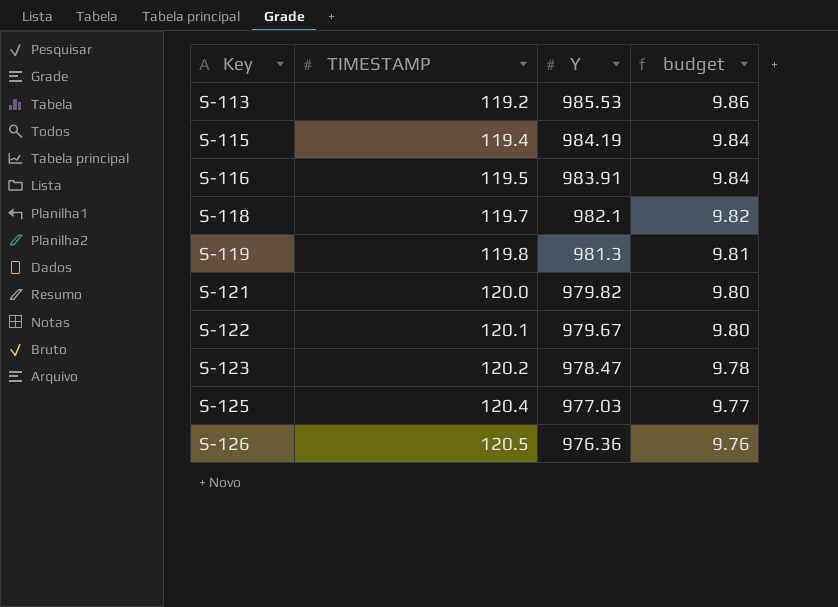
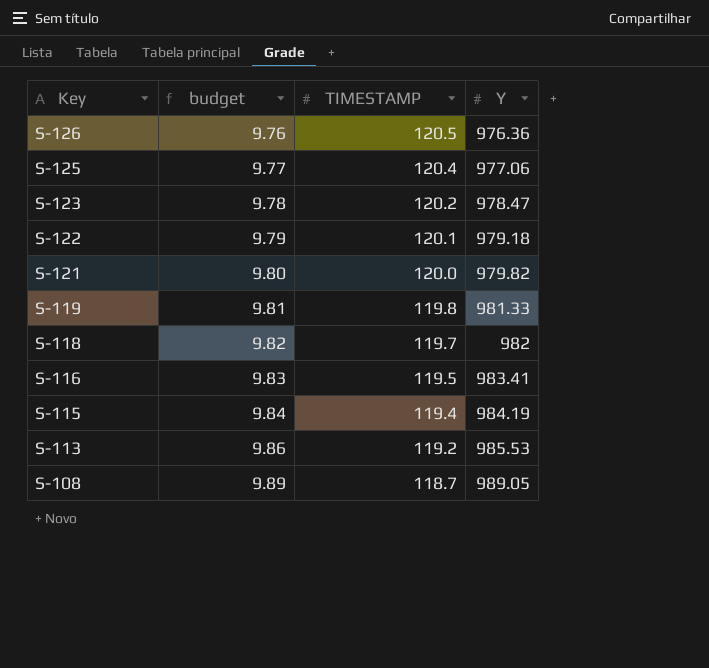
row order: Key ascending -> Key descending
column budget | position: 4 -> 2
S-125 | Y: 977.03 -> 977.06
S-122 | budget: 9.80 -> 9.79
S-122 | Y: 979.67 -> 979.18
S-119 | Y: 981.3 -> 981.33
S-118 | Y: 982.1 -> 982
S-116 | budget: 9.84 -> 9.83
S-116 | Y: 983.91 -> 983.41
row S-108: none -> 9.89 | 118.7 | 989.05

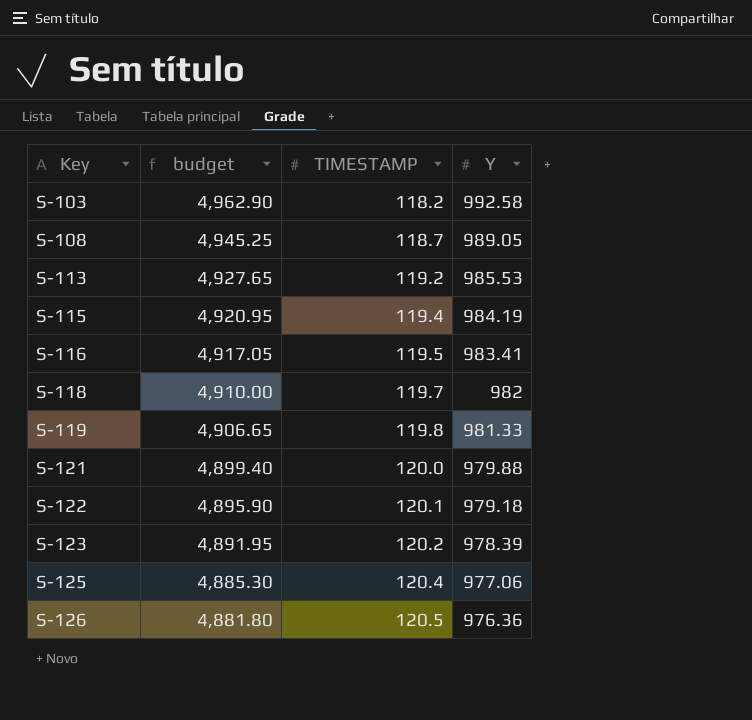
row order: Key descending -> Key ascending
column budget | formula: [Y] * 0.01 -> [Y] * 5
row S-103: none -> 4,962.90 | 118.2 | 992.58
S-121 | Y: 979.82 -> 979.88
S-123 | Y: 978.47 -> 978.39

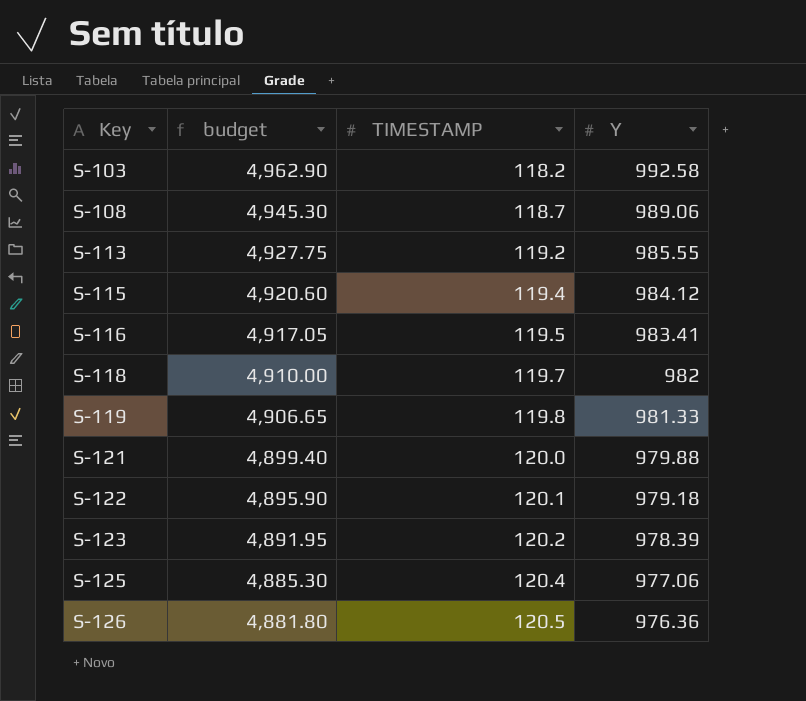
S-108 | budget: 4,945.25 -> 4,945.30
S-108 | Y: 989.05 -> 989.06
S-113 | budget: 4,927.65 -> 4,927.75
S-113 | Y: 985.53 -> 985.55
S-115 | budget: 4,920.95 -> 4,920.60
S-115 | Y: 984.19 -> 984.12

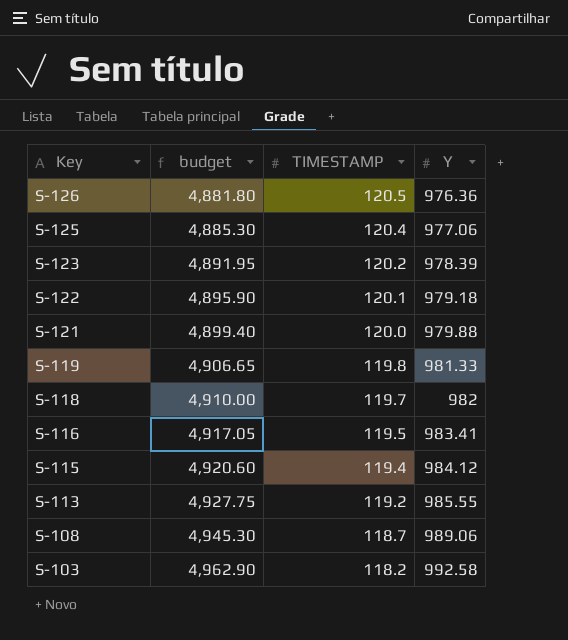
row order: Key ascending -> Key descending

